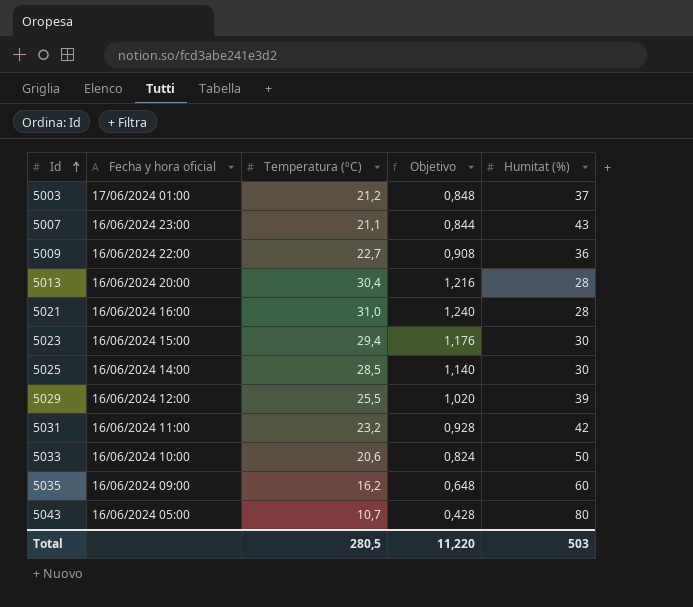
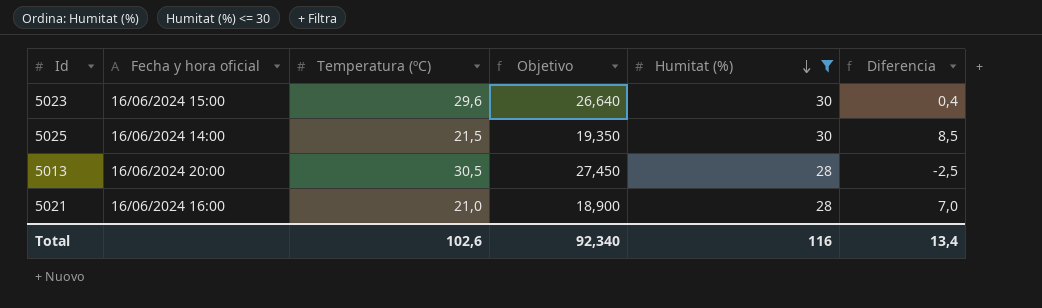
filter: none -> Humitat (%) <= 30
row order: Id ascending -> Humitat (%) descending
column Objetivo | formula: [Temperatura (ºC)] * 0,04 -> [Temperatura (ºC)] * 0,9
column Diferencia | formula: none -> [Humitat (%)] - [Temperatura (ºC)]
5023 | Temperatura (ºC): 29,4 -> 29,6
5025 | Temperatura (ºC): 28,5 -> 21,5
5013 | Temperatura (ºC): 30,4 -> 30,5
5021 | Temperatura (ºC): 31,0 -> 21,0
Total | Temperatura (ºC): 280,5 -> 102,6
Total | Objetivo: 11,220 -> 92,340
Total | Humitat (%): 503 -> 116

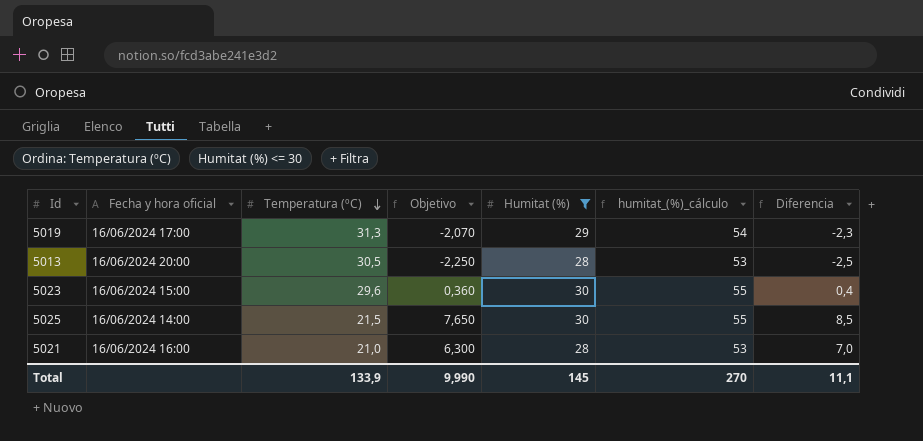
row order: Humitat (%) descending -> Temperatura (ºC) descending
column Objetivo | formula: [Temperatura (ºC)] * 0,9 -> [Diferencia] * 0,9
column humitat_(%)_cálculo | formula: none -> [Humitat (%)] + 25
row 5019: none -> 16/06/2024 17:00 | 31,3 | -2,070 | 29 | 54 | -2,3
Total | Temperatura (ºC): 102,6 -> 133,9
Total | Objetivo: 92,340 -> 9,990
Total | Humitat (%): 116 -> 145
Total | Diferencia: 13,4 -> 11,1

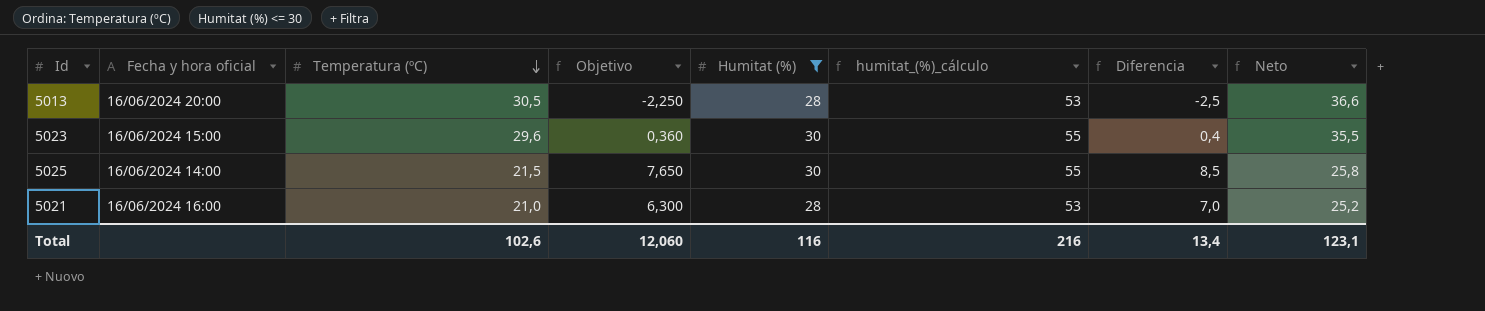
column Neto | formula: none -> [Temperatura (ºC)] * 1,2
row 5019: 16/06/2024 17:00 | 31,3 | -2,070 | 29 | 54 | -2,3 -> none
Total | Temperatura (ºC): 133,9 -> 102,6
Total | Objetivo: 9,990 -> 12,060
Total | Humitat (%): 145 -> 116
Total | humitat_(%)_cálculo: 270 -> 216
Total | Diferencia: 11,1 -> 13,4

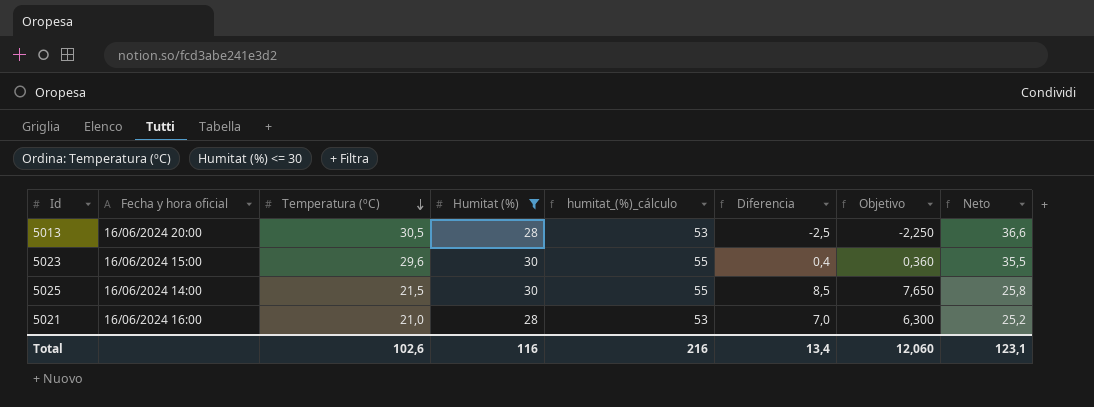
column Objetivo | position: 4 -> 7

